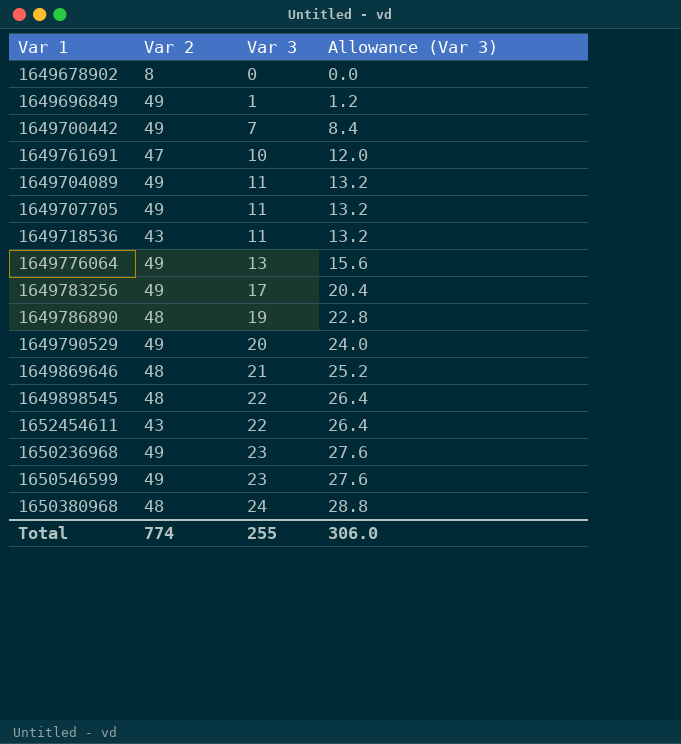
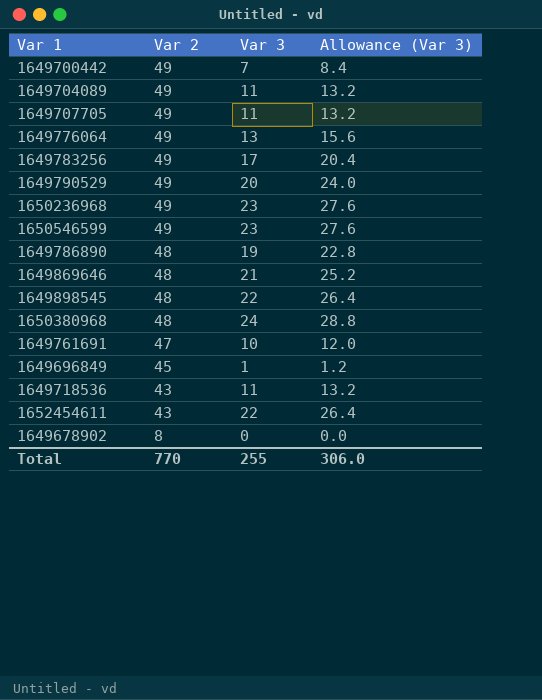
row order: Var 3 ascending -> Var 2 descending
1649696849 | Var 2: 49 -> 45
Total | Var 2: 774 -> 770

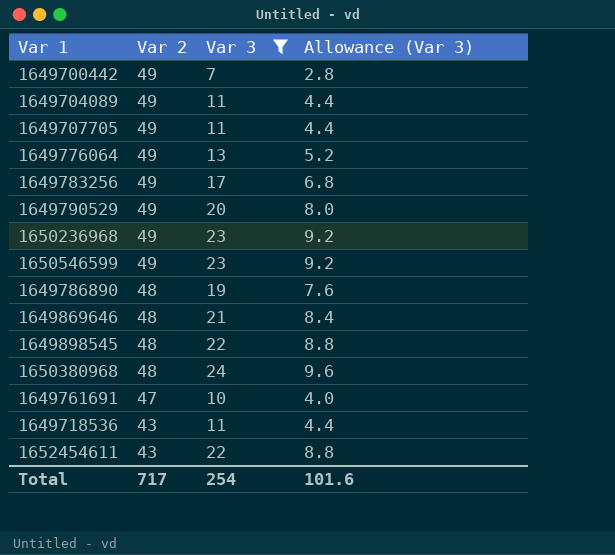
filter: none -> Var 3 >= 7
column Allowance (Var 3) | formula: [Var 3] * 1.2 -> [Var 3] * 0.4
Total | Var 2: 770 -> 717
Total | Var 3: 255 -> 254
Total | Allowance (Var 3): 306.0 -> 101.6

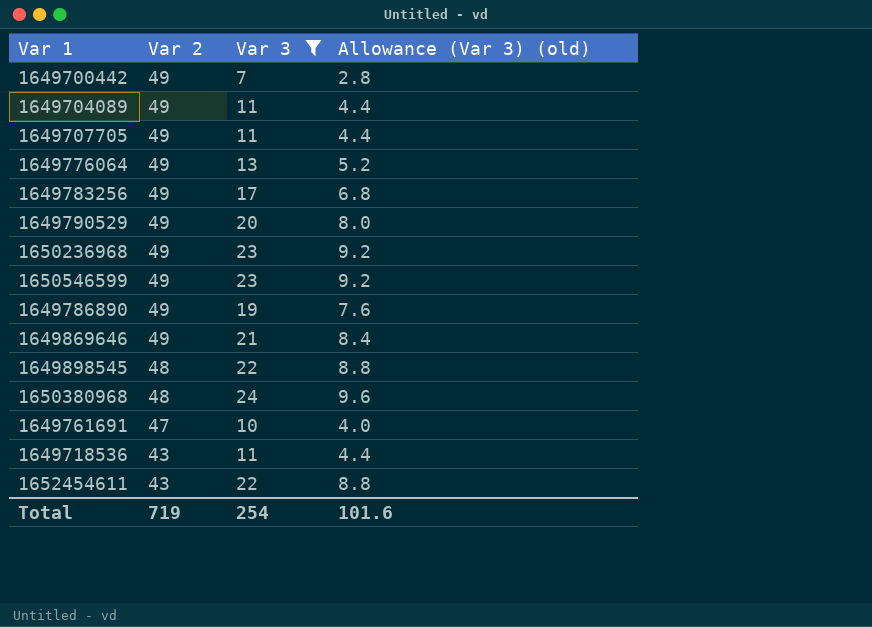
column name: Allowance (Var 3) -> Allowance (Var 3) (old)
1649786890 | Var 2: 48 -> 49
1649869646 | Var 2: 48 -> 49
Total | Var 2: 717 -> 719

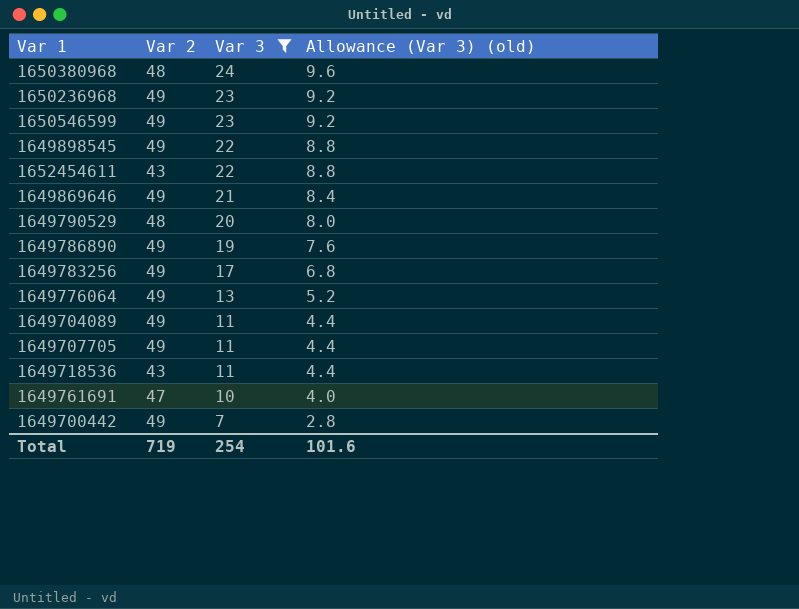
row order: Var 2 descending -> Var 3 descending
1649898545 | Var 2: 48 -> 49
1649790529 | Var 2: 49 -> 48

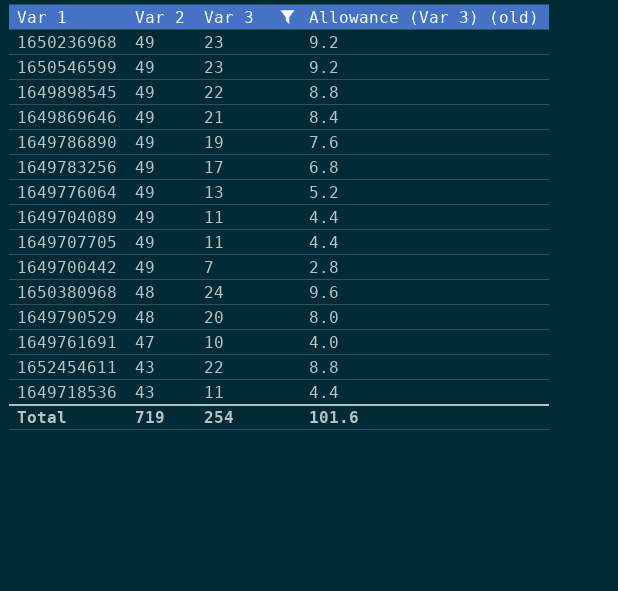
row order: Var 3 descending -> Var 2 descending

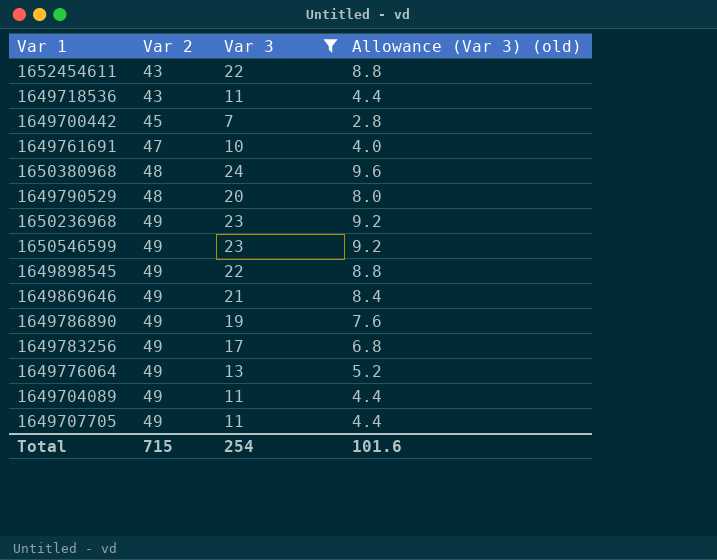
row order: Var 2 descending -> Var 2 ascending
1649700442 | Var 2: 49 -> 45
Total | Var 2: 719 -> 715

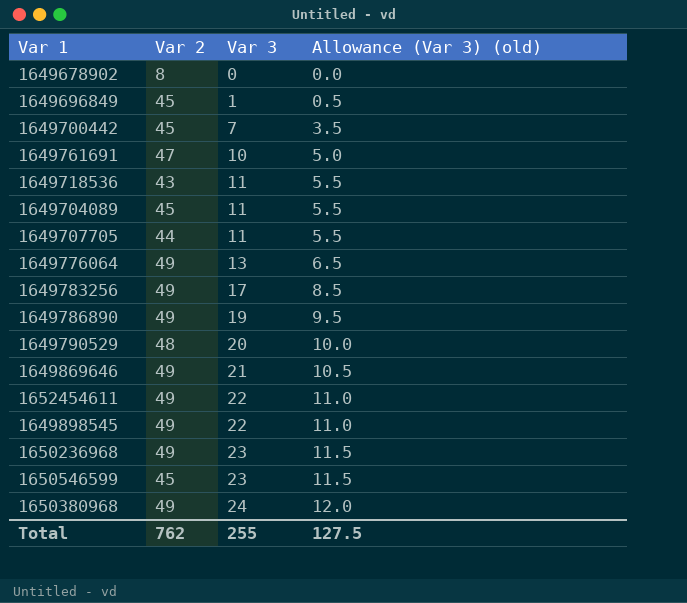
filter: Var 3 >= 7 -> none
row order: Var 2 ascending -> Var 3 ascending
column Allowance (Var 3) (old) | formula: [Var 3] * 0.4 -> [Var 3] * 0.5
1649704089 | Var 2: 49 -> 45
1649707705 | Var 2: 49 -> 44
1652454611 | Var 2: 43 -> 49
1650546599 | Var 2: 49 -> 45
1650380968 | Var 2: 48 -> 49
Total | Var 2: 715 -> 762
Total | Var 3: 254 -> 255
Total | Allowance (Var 3) (old): 101.6 -> 127.5

